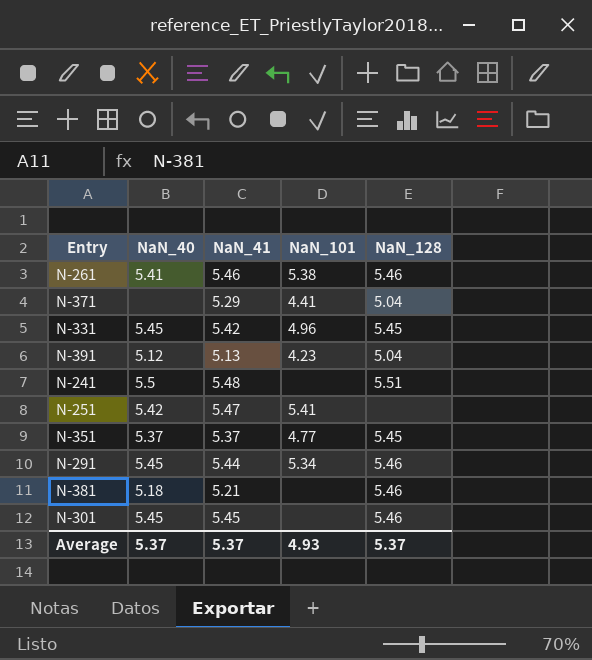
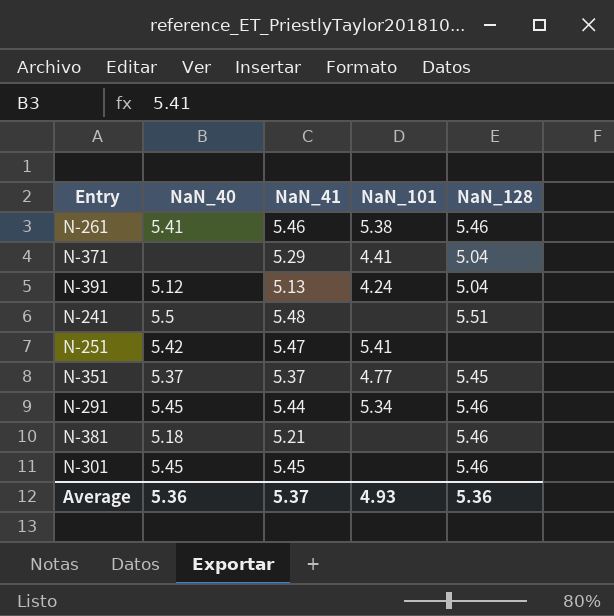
row N-331: 5.45 | 5.42 | 4.96 | 5.45 -> none
N-391 | NaN_101: 4.23 -> 4.24
Average | NaN_40: 5.37 -> 5.36
Average | NaN_128: 5.37 -> 5.36

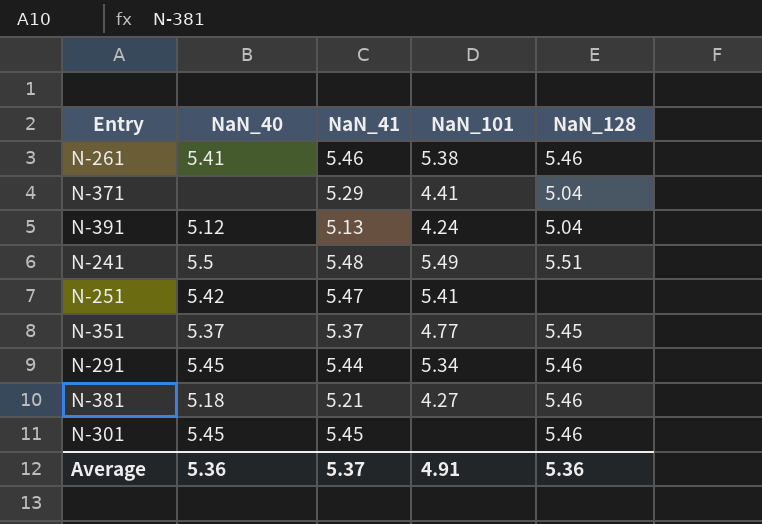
N-241 | NaN_101: none -> 5.49
N-381 | NaN_101: none -> 4.27
Average | NaN_101: 4.93 -> 4.91

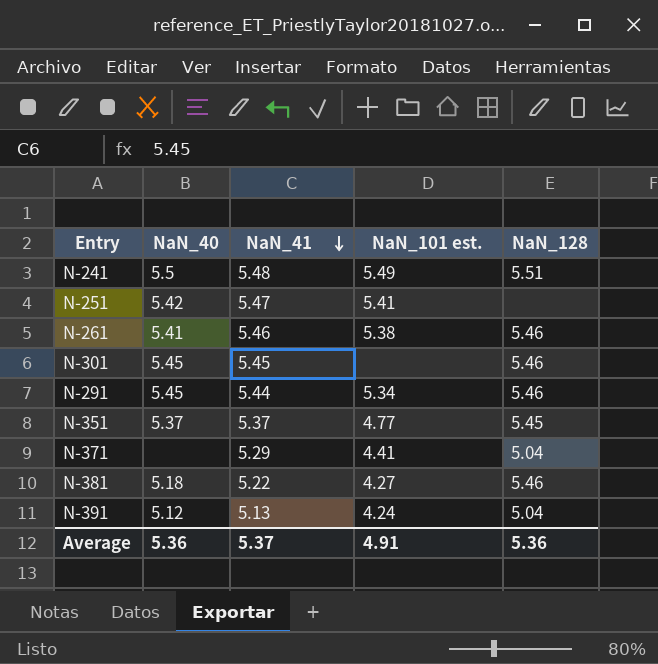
row order: none -> NaN_41 descending
column name: NaN_101 -> NaN_101 est.
N-381 | NaN_41: 5.21 -> 5.22

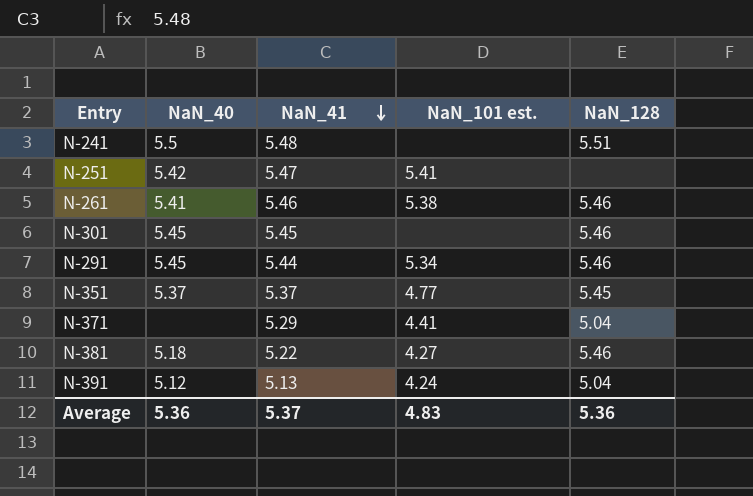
N-241 | NaN_101 est.: 5.49 -> none
Average | NaN_101 est.: 4.91 -> 4.83

